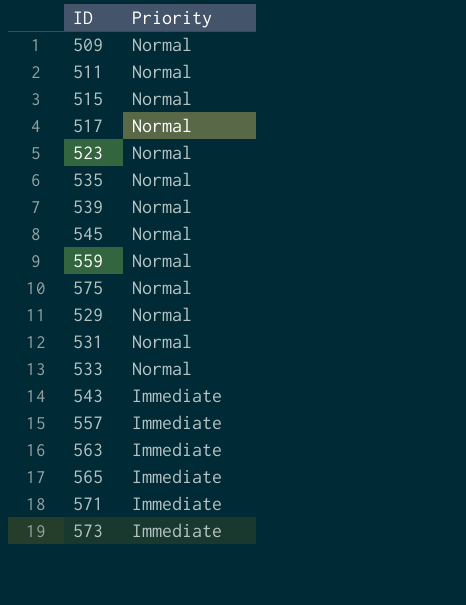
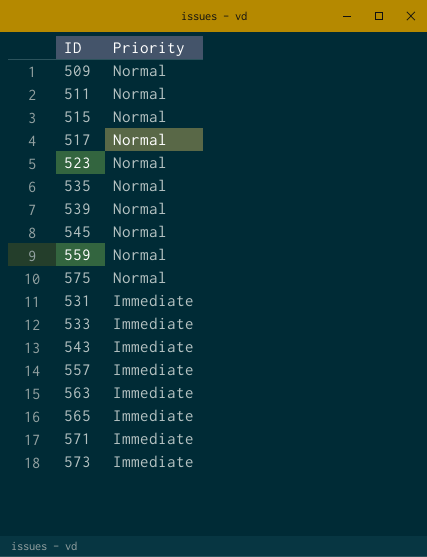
row 529: Normal -> none
531 | Priority: Normal -> Immediate
533 | Priority: Normal -> Immediate

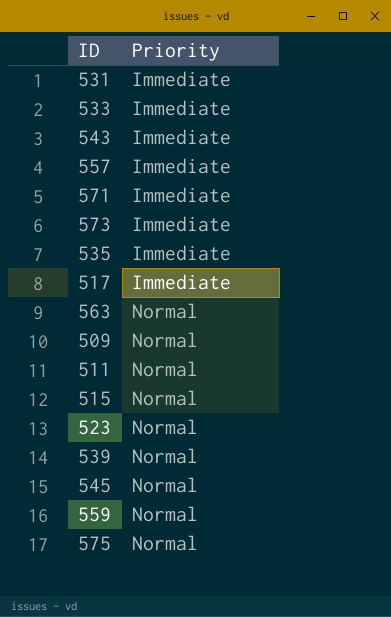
row order: Priority descending -> Priority ascending
row 565: Immediate -> none
535 | Priority: Normal -> Immediate
517 | Priority: Normal -> Immediate
563 | Priority: Immediate -> Normal

